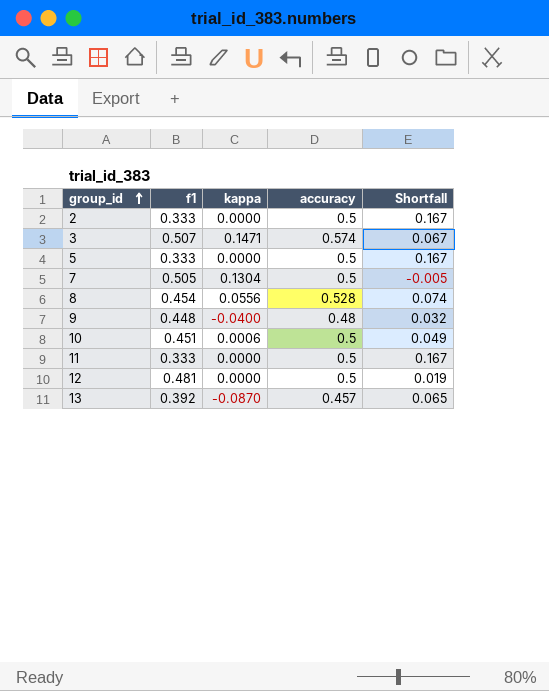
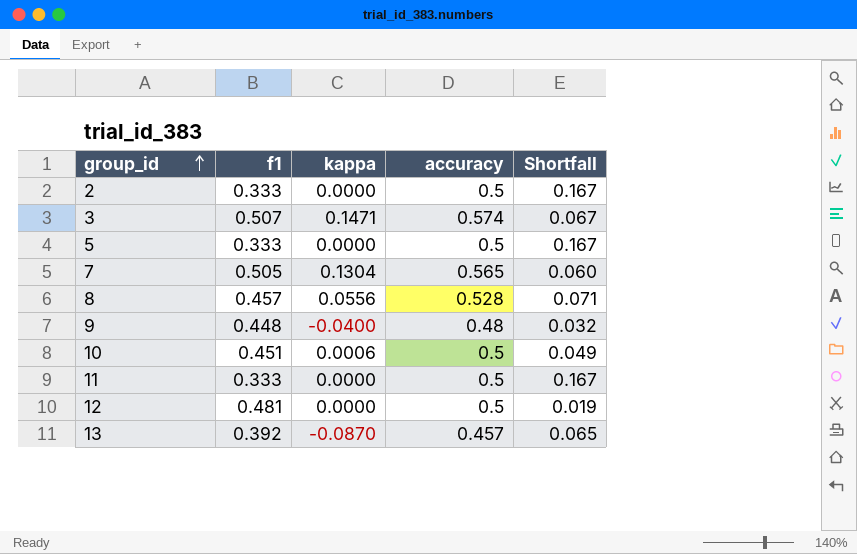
7 | accuracy: 0.5 -> 0.565
7 | Shortfall: -0.005 -> 0.060
8 | f1: 0.454 -> 0.457
8 | Shortfall: 0.074 -> 0.071

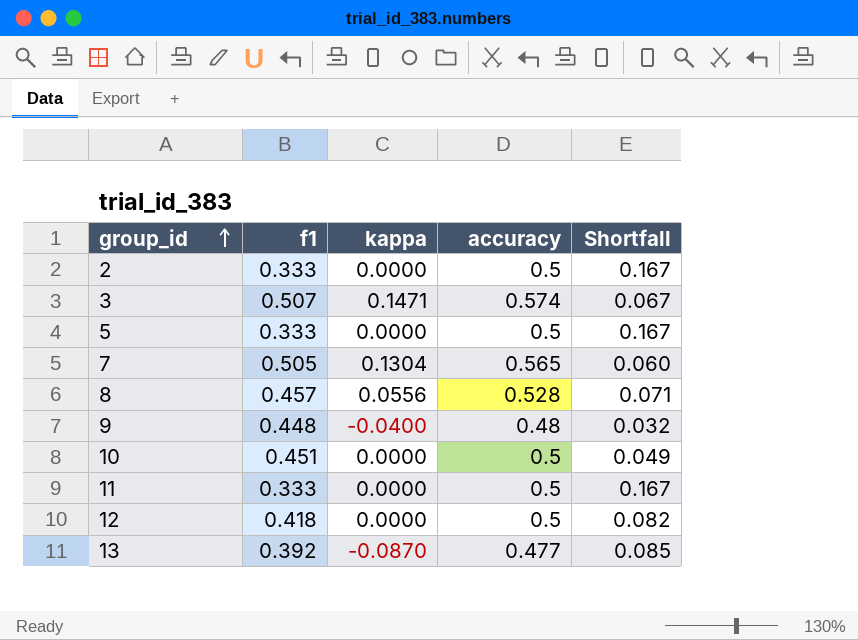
10 | kappa: 0.0006 -> 0.0000
12 | f1: 0.481 -> 0.418
12 | Shortfall: 0.019 -> 0.082
13 | accuracy: 0.457 -> 0.477
13 | Shortfall: 0.065 -> 0.085

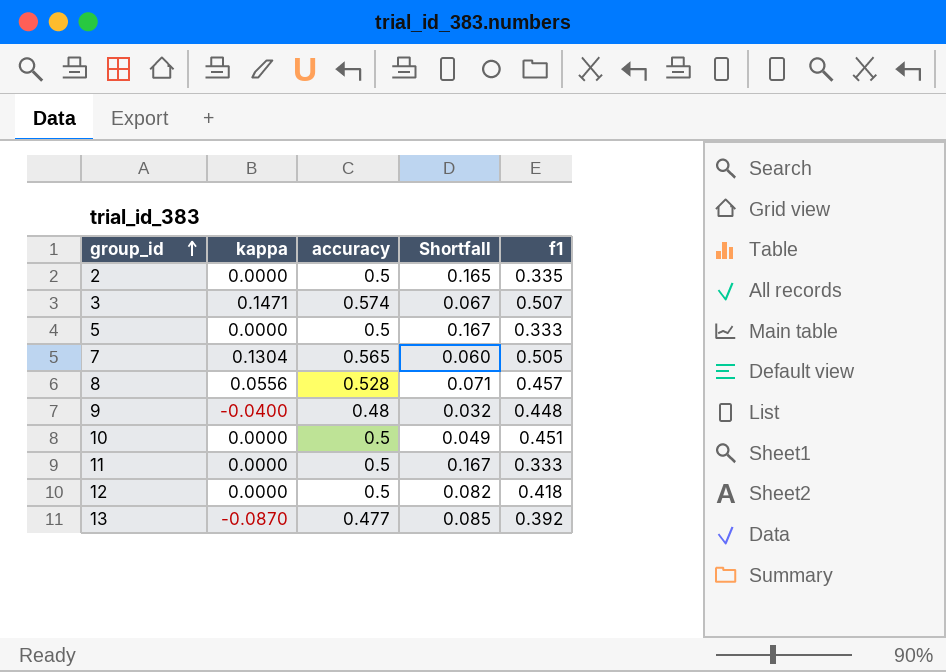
column f1 | position: 2 -> 5
2 | Shortfall: 0.167 -> 0.165
2 | f1: 0.333 -> 0.335

